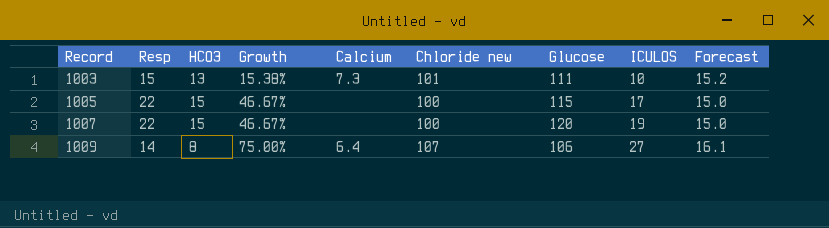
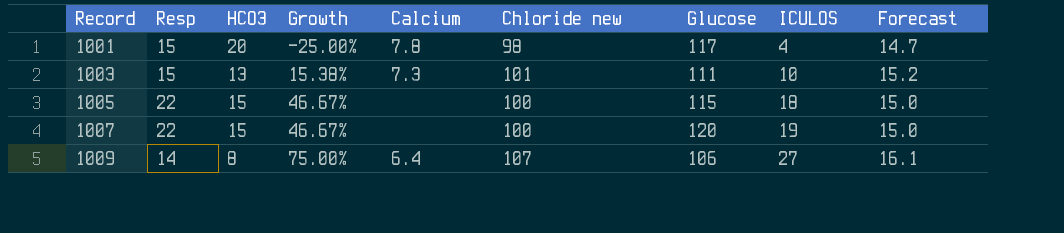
row 1001: none -> 15 | 20 | -25.00% | 7.8 | 98 | 117 | 4 | 14.7
1005 | ICULOS: 17 -> 18

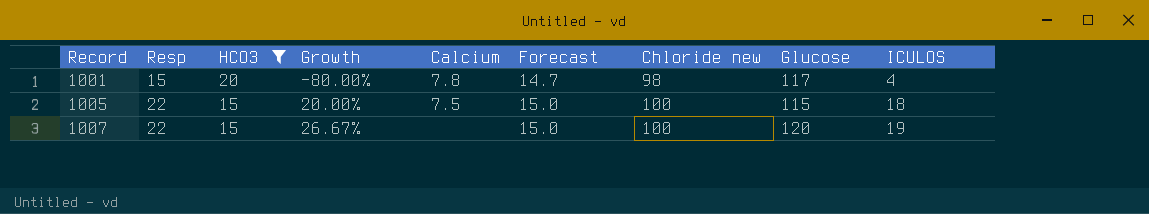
filter: none -> HCO3 >= 15
column Growth | formula: ([Resp] - [HCO3]) / [HCO3] -> ([ICULOS] - [HCO3]) / [HCO3]
column Forecast | position: 9 -> 6
1005 | Calcium: none -> 7.5

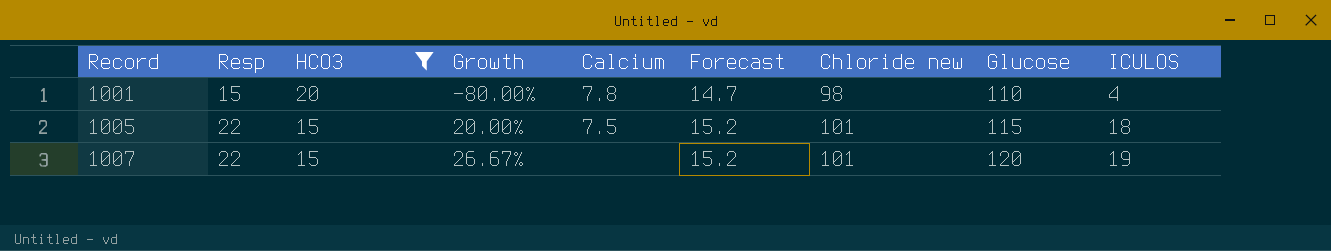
1001 | Glucose: 117 -> 110
1005 | Forecast: 15.0 -> 15.2
1005 | Chloride new: 100 -> 101
1007 | Forecast: 15.0 -> 15.2
1007 | Chloride new: 100 -> 101

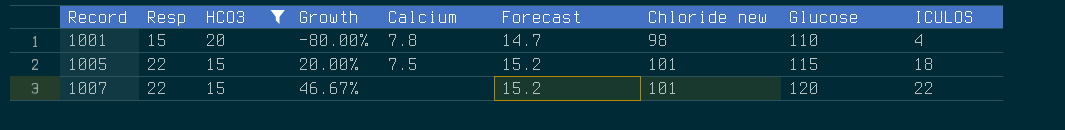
1007 | Growth: 26.67% -> 46.67%
1007 | ICULOS: 19 -> 22

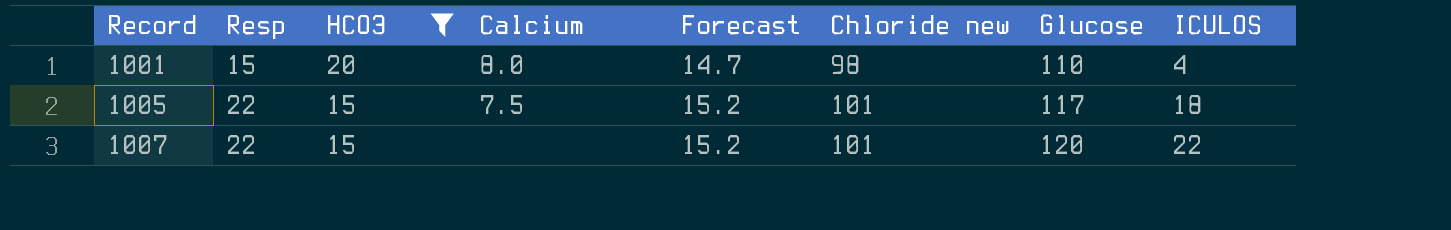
column Growth | formula: ([ICULOS] - [HCO3]) / [HCO3] -> none
1001 | Calcium: 7.8 -> 8.0
1005 | Glucose: 115 -> 117

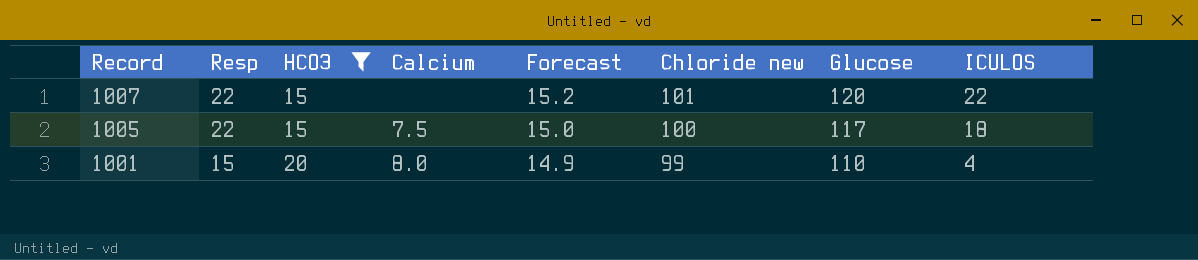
row order: Record ascending -> Record descending
1005 | Forecast: 15.2 -> 15.0
1005 | Chloride new: 101 -> 100
1001 | Forecast: 14.7 -> 14.9
1001 | Chloride new: 98 -> 99

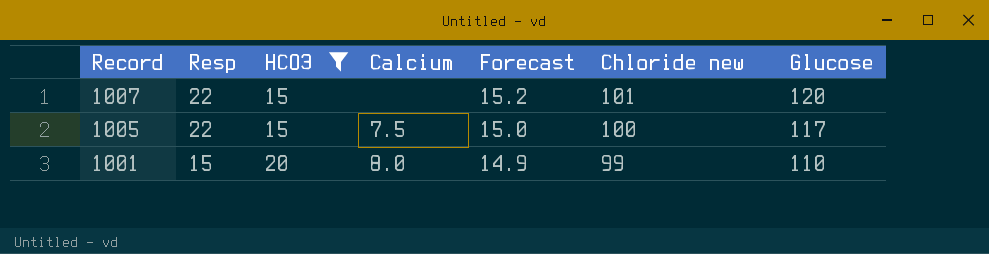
column ICULOS | position: 8 -> none

